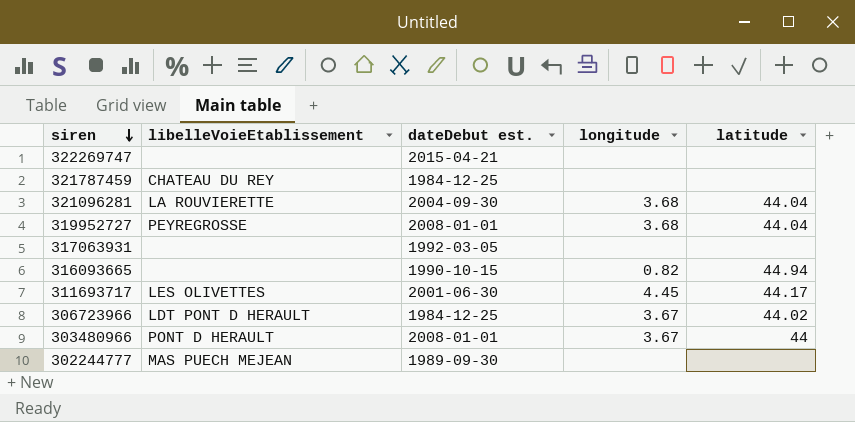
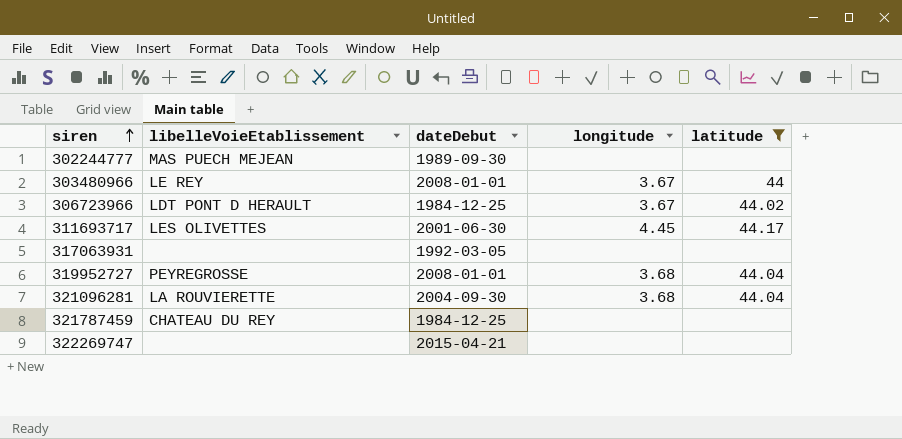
filter: none -> latitude != 44.94
row order: siren descending -> siren ascending
column name: dateDebut est. -> dateDebut
303480966 | libelleVoieEtablissement: PONT D HERAULT -> LE REY

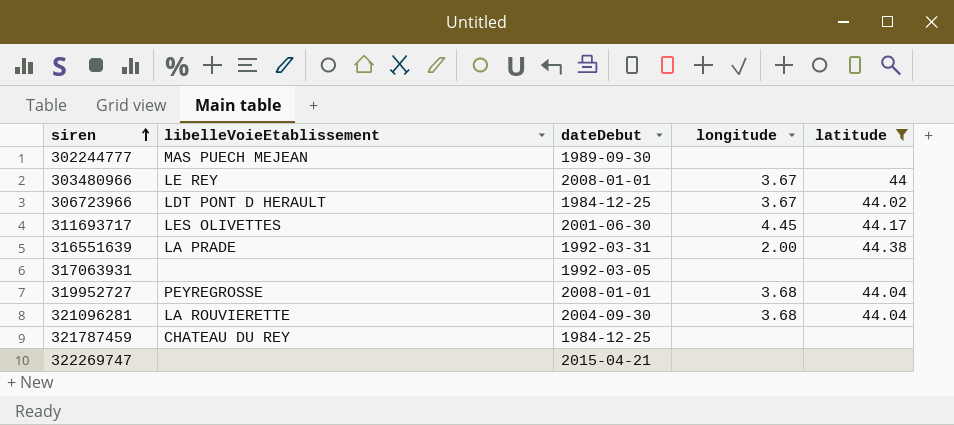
row 316551639: none -> LA PRADE | 1992-03-31 | 2.00 | 44.38

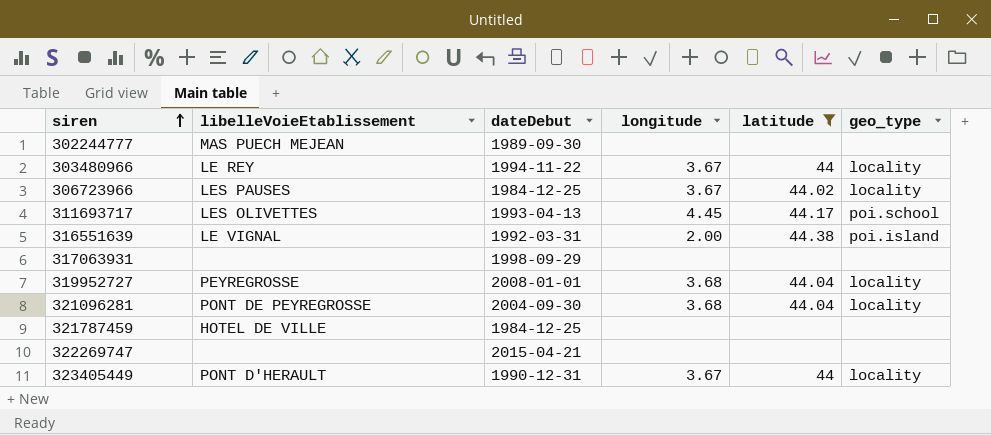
column geo_type | position: none -> 6
303480966 | dateDebut: 2008-01-01 -> 1994-11-22
306723966 | libelleVoieEtablissement: LDT PONT D HERAULT -> LES PAUSES
311693717 | dateDebut: 2001-06-30 -> 1993-04-13
316551639 | libelleVoieEtablissement: LA PRADE -> LE VIGNAL
317063931 | dateDebut: 1992-03-05 -> 1998-09-29
321096281 | libelleVoieEtablissement: LA ROUVIERETTE -> PONT DE PEYREGROSSE
321787459 | libelleVoieEtablissement: CHATEAU DU REY -> HOTEL DE VILLE
row 323405449: none -> PONT D'HERAULT | 1990-12-31 | 3.67 | 44 | locality

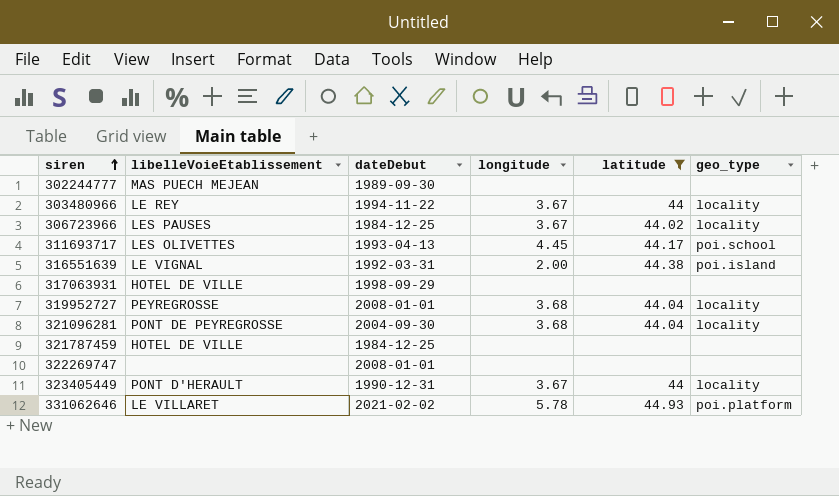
317063931 | libelleVoieEtablissement: none -> HOTEL DE VILLE
322269747 | dateDebut: 2015-04-21 -> 2008-01-01
row 331062646: none -> LE VILLARET | 2021-02-02 | 5.78 | 44.93 | poi.platform

